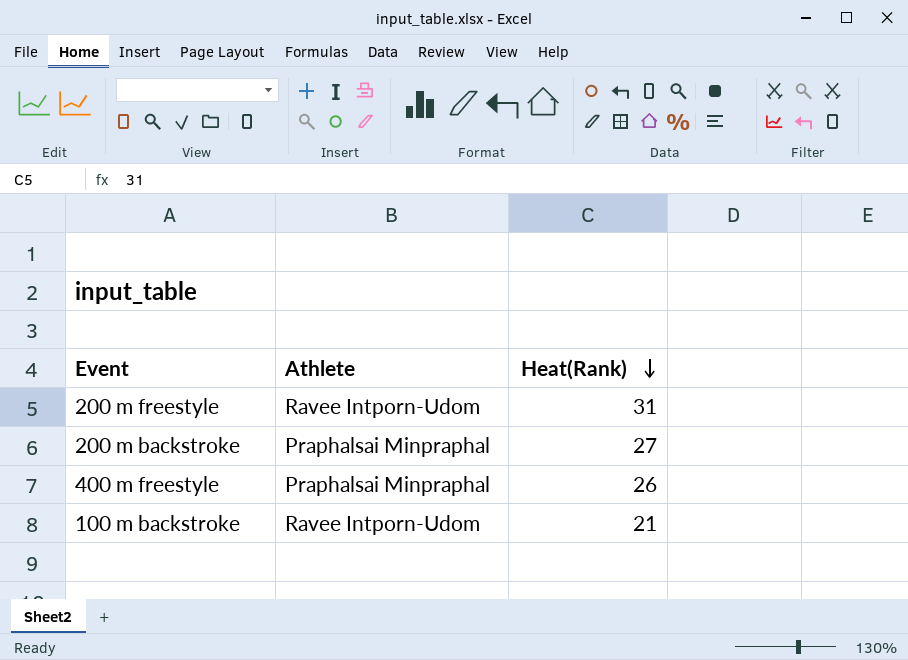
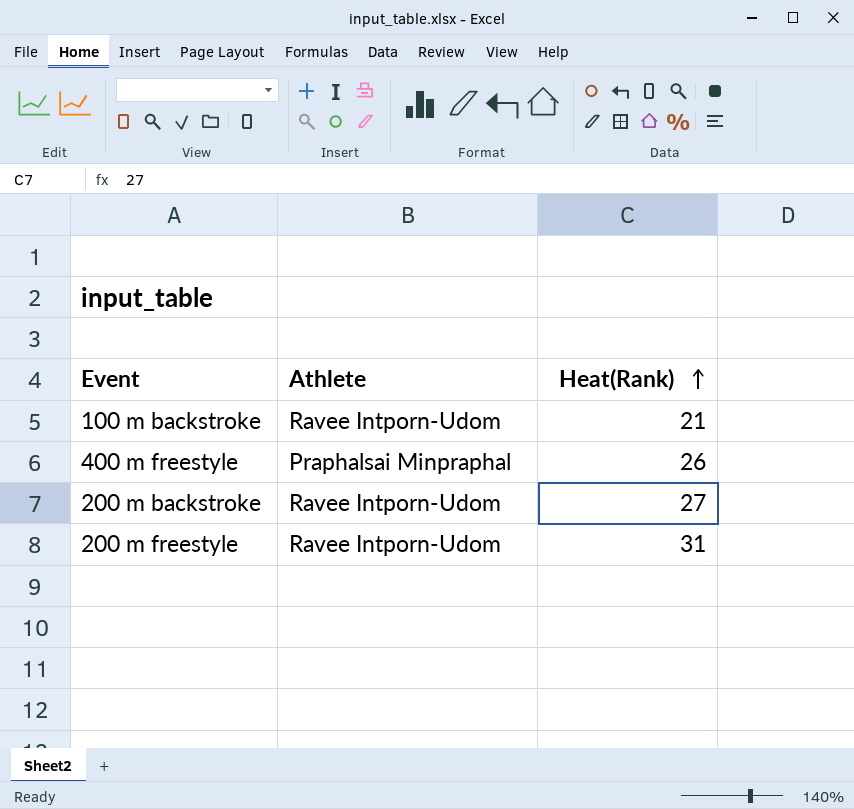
row order: Heat(Rank) descending -> Heat(Rank) ascending
200 m backstroke | Athlete: Praphalsai Minpraphal -> Ravee Intporn-Udom

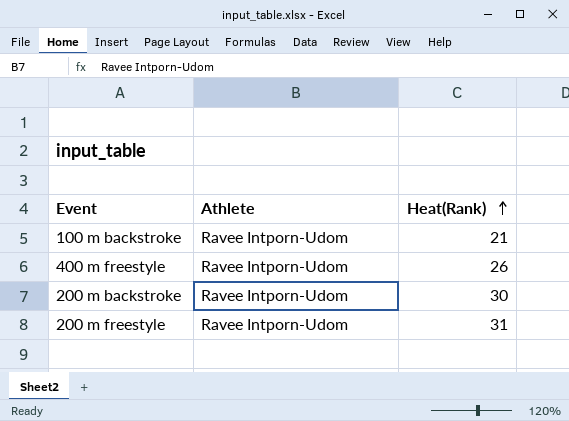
400 m freestyle | Athlete: Praphalsai Minpraphal -> Ravee Intporn-Udom
200 m backstroke | Heat(Rank): 27 -> 30

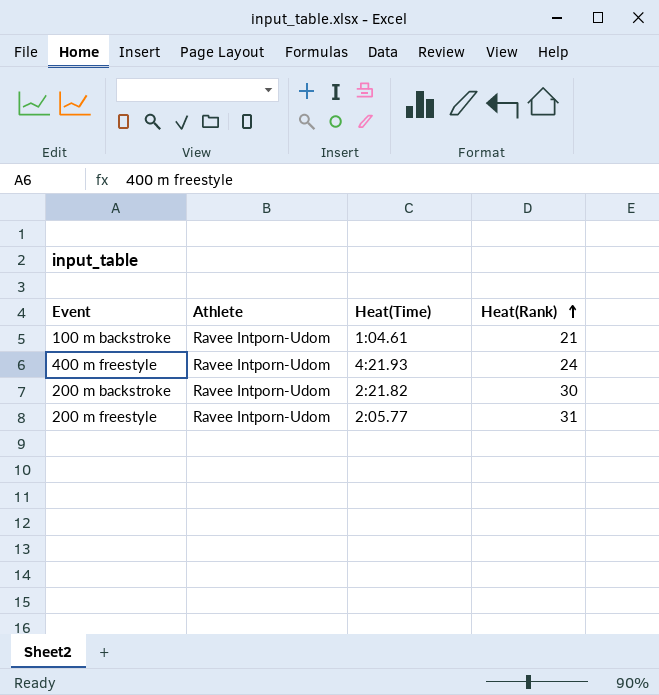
column Heat(Time) | position: none -> 3
400 m freestyle | Heat(Rank): 26 -> 24

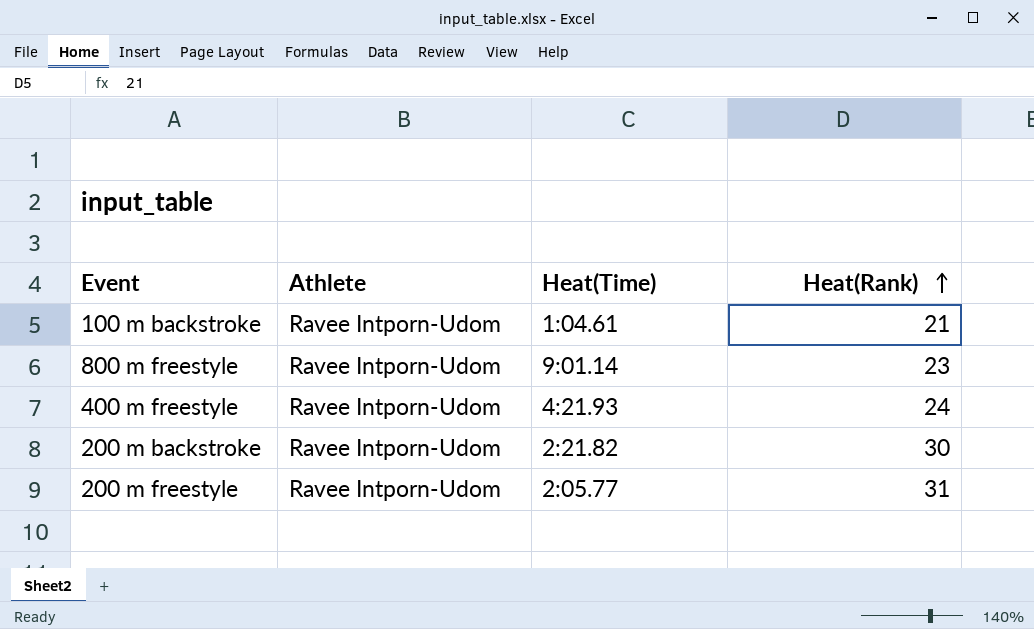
row 800 m freestyle: none -> Ravee Intporn-Udom | 9:01.14 | 23

